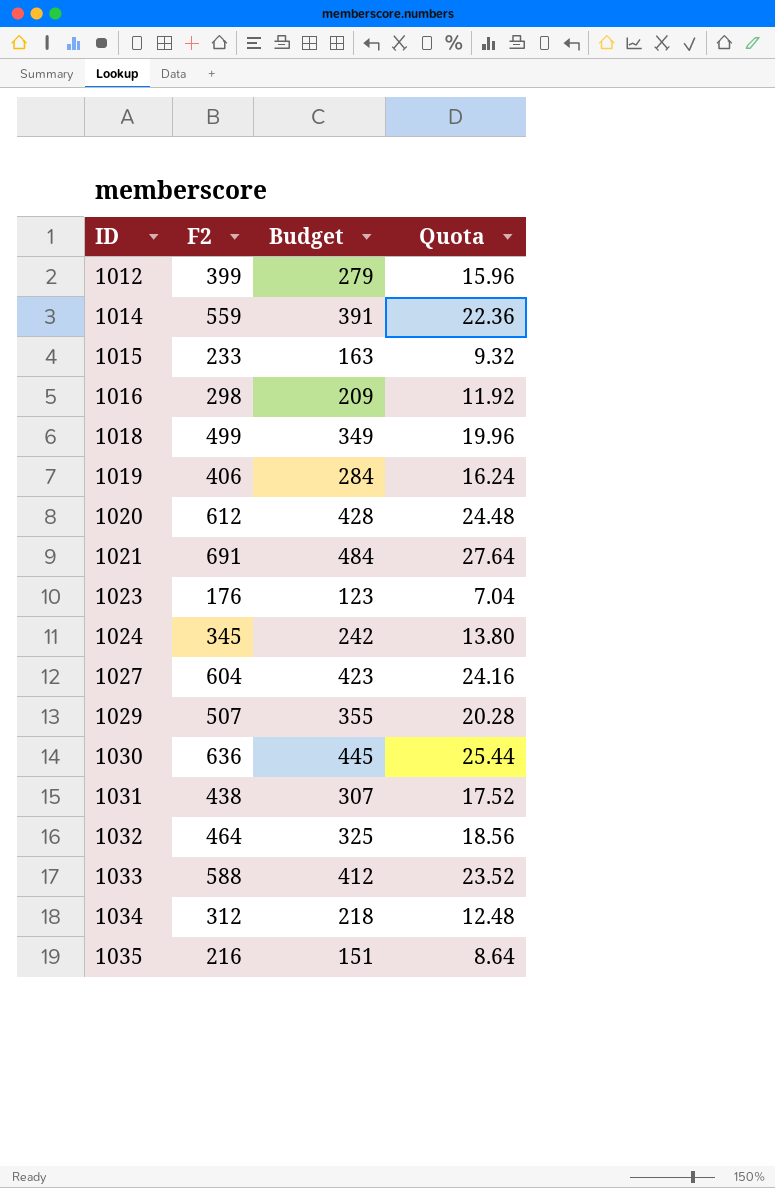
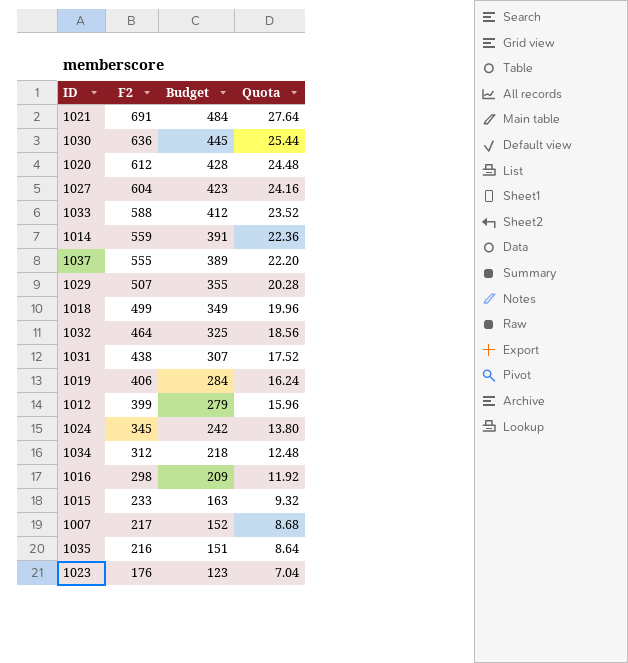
row order: ID ascending -> F2 descending
row 1037: none -> 555 | 389 | 22.20
row 1007: none -> 217 | 152 | 8.68

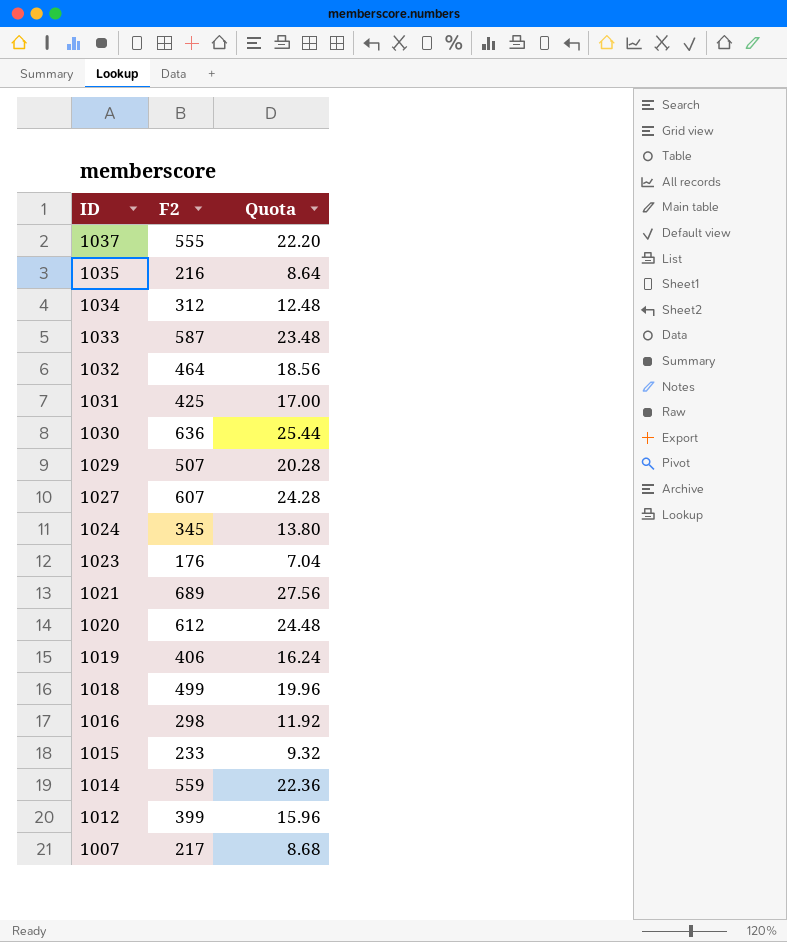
row order: F2 descending -> ID descending
column Budget | formula: [F2] * 0.7 -> none
1033 | F2: 588 -> 587
1033 | Quota: 23.52 -> 23.48
1031 | F2: 438 -> 425
1031 | Quota: 17.52 -> 17.00
1027 | F2: 604 -> 607
1027 | Quota: 24.16 -> 24.28
1021 | F2: 691 -> 689
1021 | Quota: 27.64 -> 27.56

